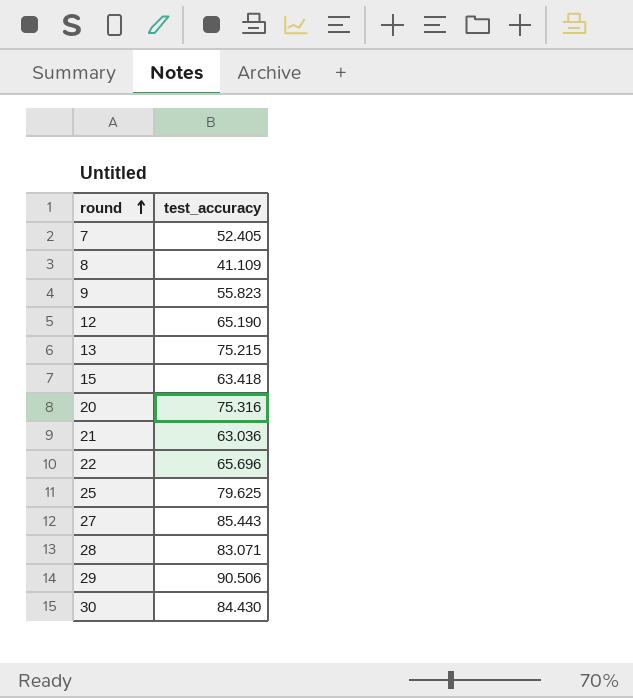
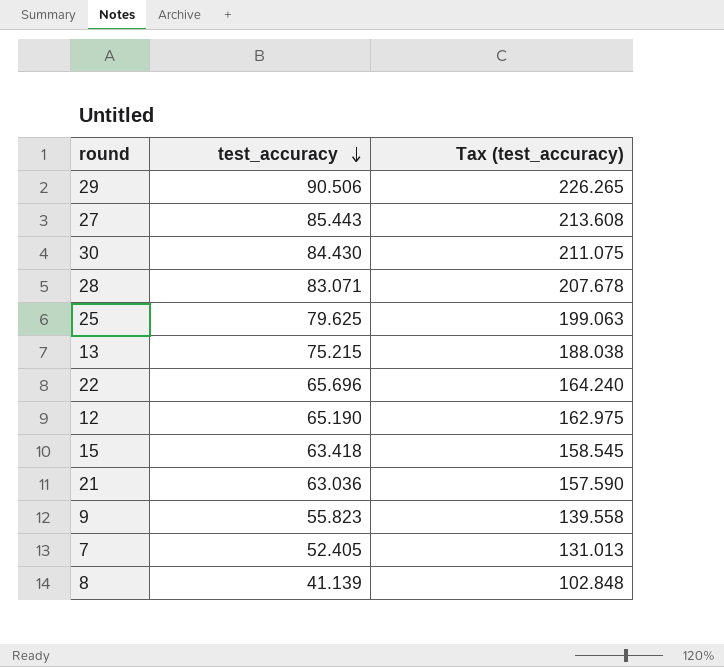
row order: round ascending -> test_accuracy descending
column Tax (test_accuracy) | formula: none -> [test_accuracy] * 2.5
row 20: 75.316 -> none
8 | test_accuracy: 41.109 -> 41.139

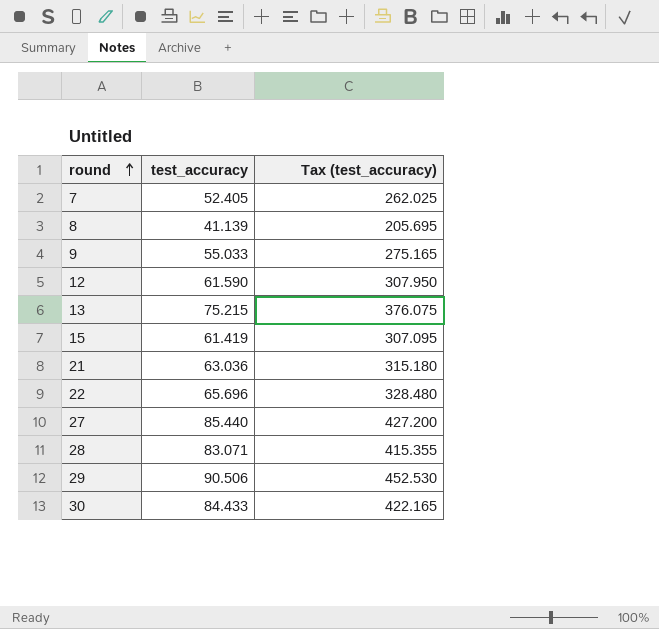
row order: test_accuracy descending -> round ascending
column Tax (test_accuracy) | formula: [test_accuracy] * 2.5 -> [test_accuracy] * 5
row 25: 79.625 | 199.063 -> none
9 | test_accuracy: 55.823 -> 55.033
12 | test_accuracy: 65.190 -> 61.590
15 | test_accuracy: 63.418 -> 61.419
27 | test_accuracy: 85.443 -> 85.440
30 | test_accuracy: 84.430 -> 84.433

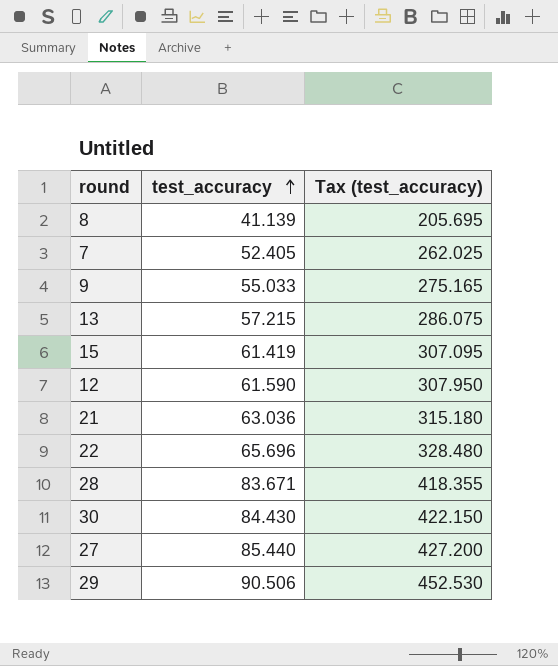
row order: round ascending -> test_accuracy ascending
13 | test_accuracy: 75.215 -> 57.215
13 | Tax (test_accuracy): 376.075 -> 286.075
28 | test_accuracy: 83.071 -> 83.671
28 | Tax (test_accuracy): 415.355 -> 418.355
30 | test_accuracy: 84.433 -> 84.430
30 | Tax (test_accuracy): 422.165 -> 422.150

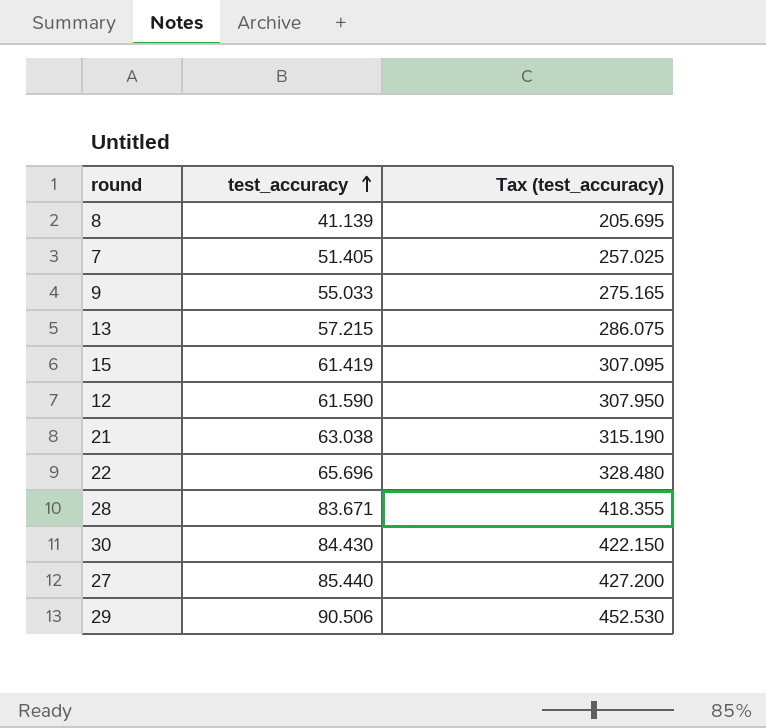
7 | test_accuracy: 52.405 -> 51.405
7 | Tax (test_accuracy): 262.025 -> 257.025
21 | test_accuracy: 63.036 -> 63.038
21 | Tax (test_accuracy): 315.180 -> 315.190

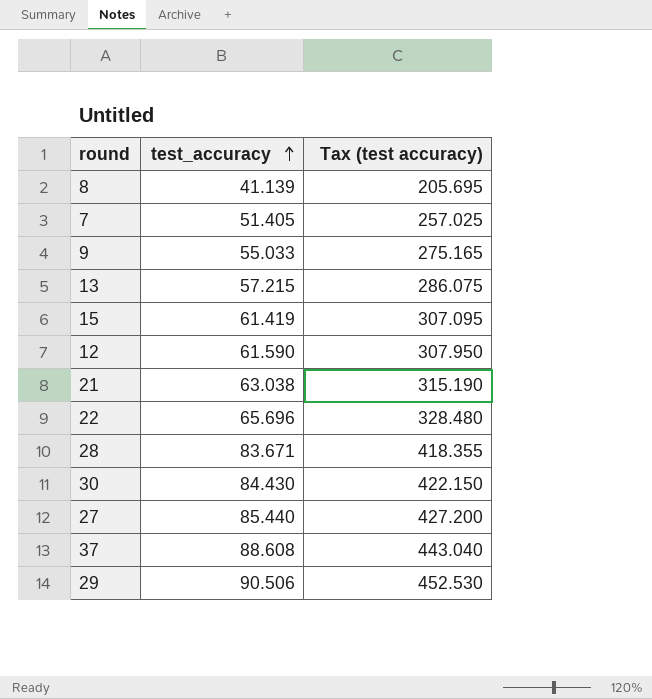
column name: Tax (test_accuracy) -> Tax (test accuracy)
row 37: none -> 88.608 | 443.040

